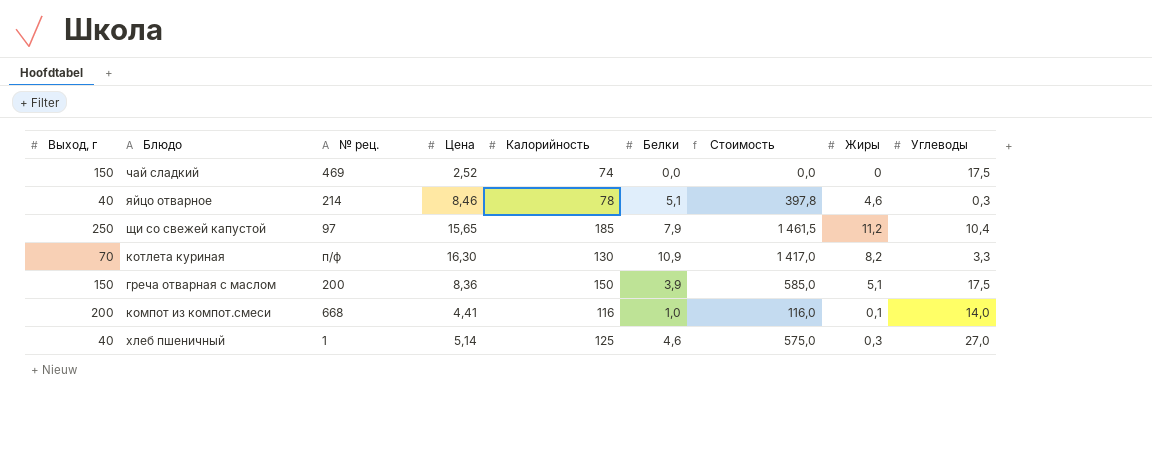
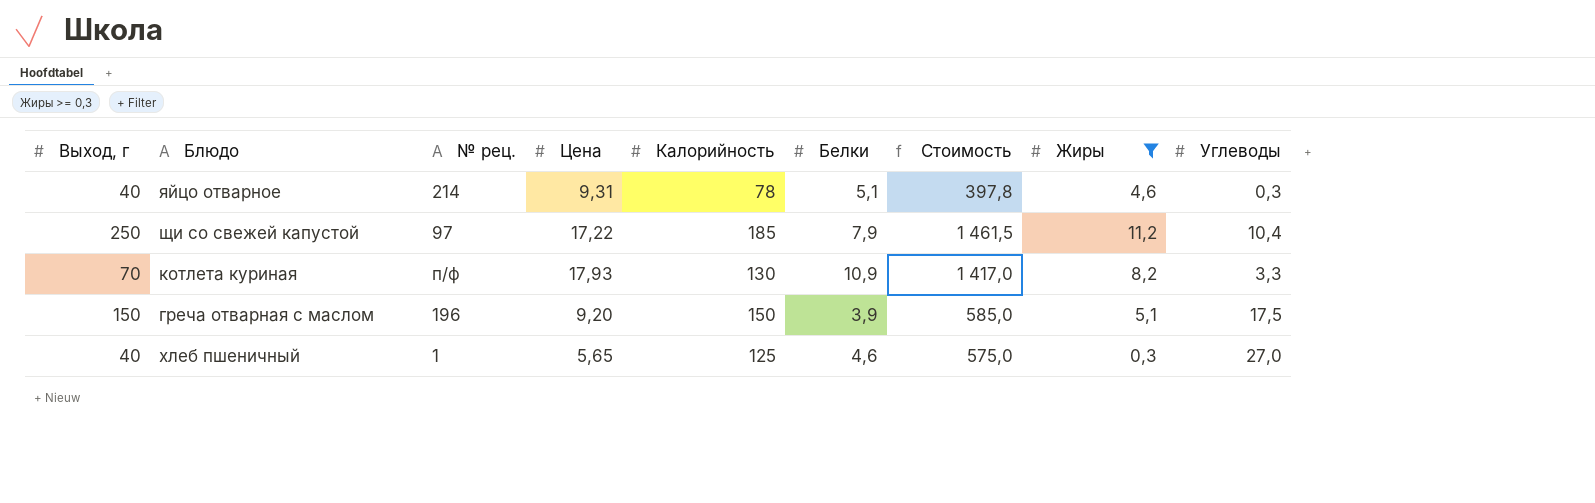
filter: none -> Жиры >= 0,3
яйцо отварное | Цена: 8,46 -> 9,31
щи со свежей капустой | Цена: 15,65 -> 17,22
котлета куриная | Цена: 16,30 -> 17,93
греча отварная с маслом | № рец.: 200 -> 196
греча отварная с маслом | Цена: 8,36 -> 9,20
хлеб пшеничный | Цена: 5,14 -> 5,65

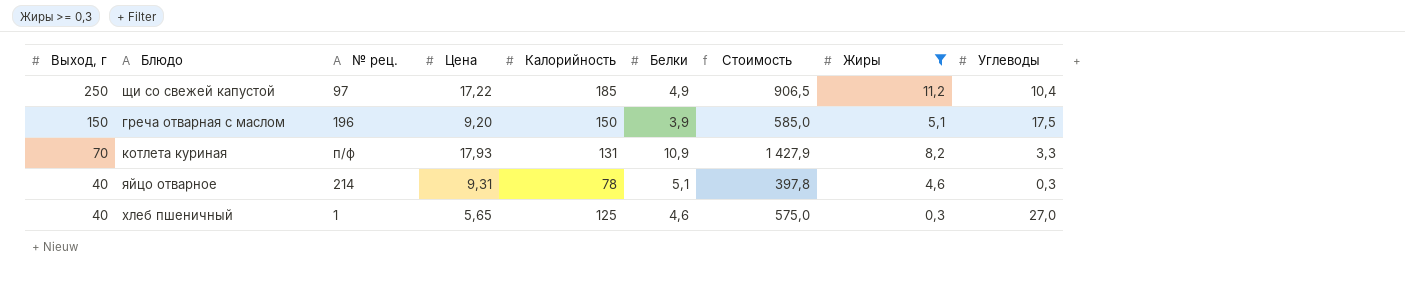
row order: none -> Выход, г descending
щи со свежей капустой | Белки: 7,9 -> 4,9
щи со свежей капустой | Стоимость: 1 461,5 -> 906,5
котлета куриная | Калорийность: 130 -> 131
котлета куриная | Стоимость: 1 417,0 -> 1 427,9

